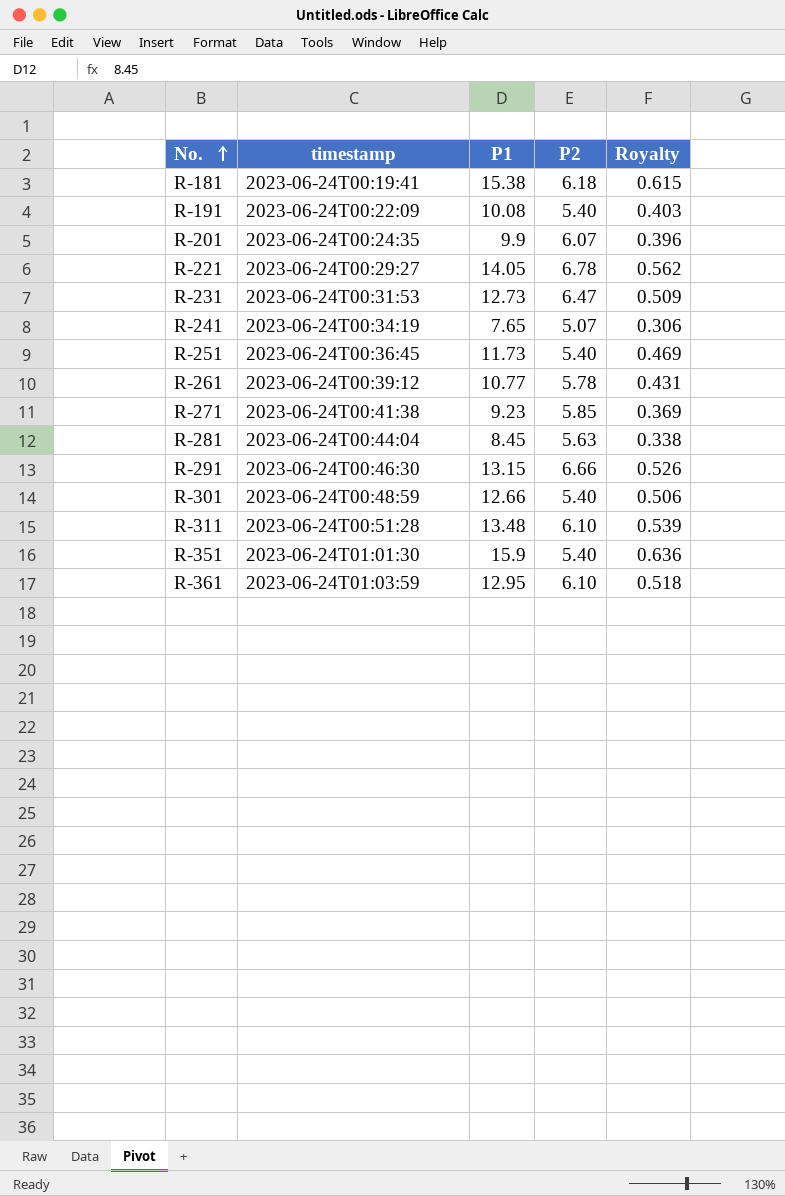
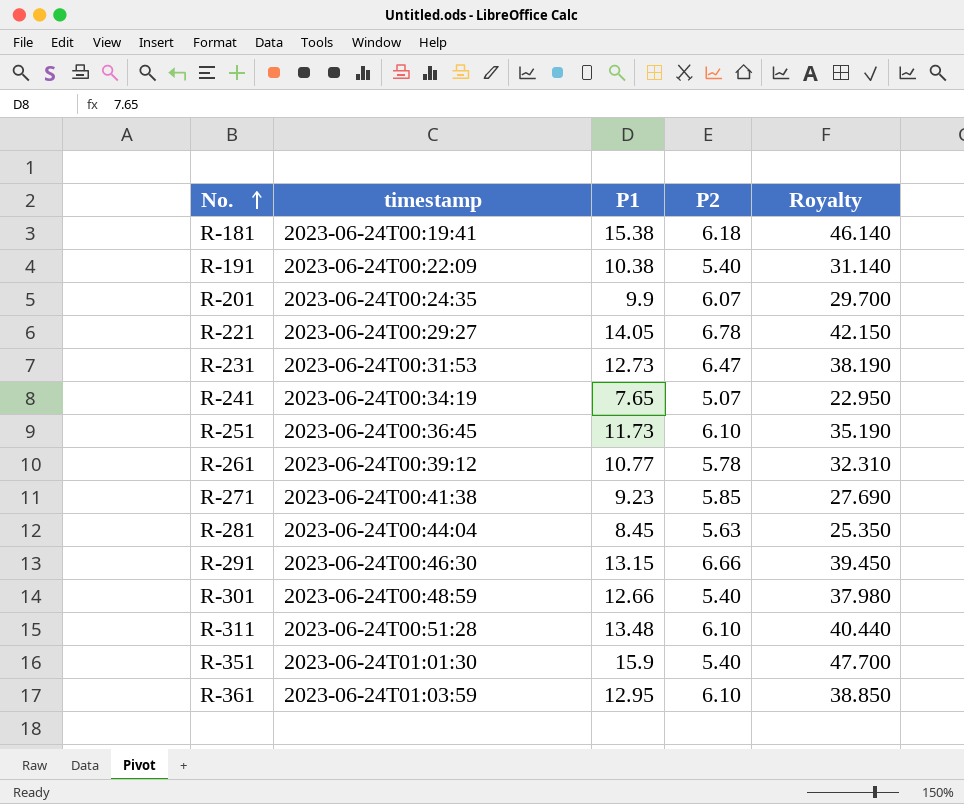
column Royalty | formula: [P1] * 0.04 -> [P1] * 3
R-191 | P1: 10.08 -> 10.38
R-251 | P2: 5.40 -> 6.10

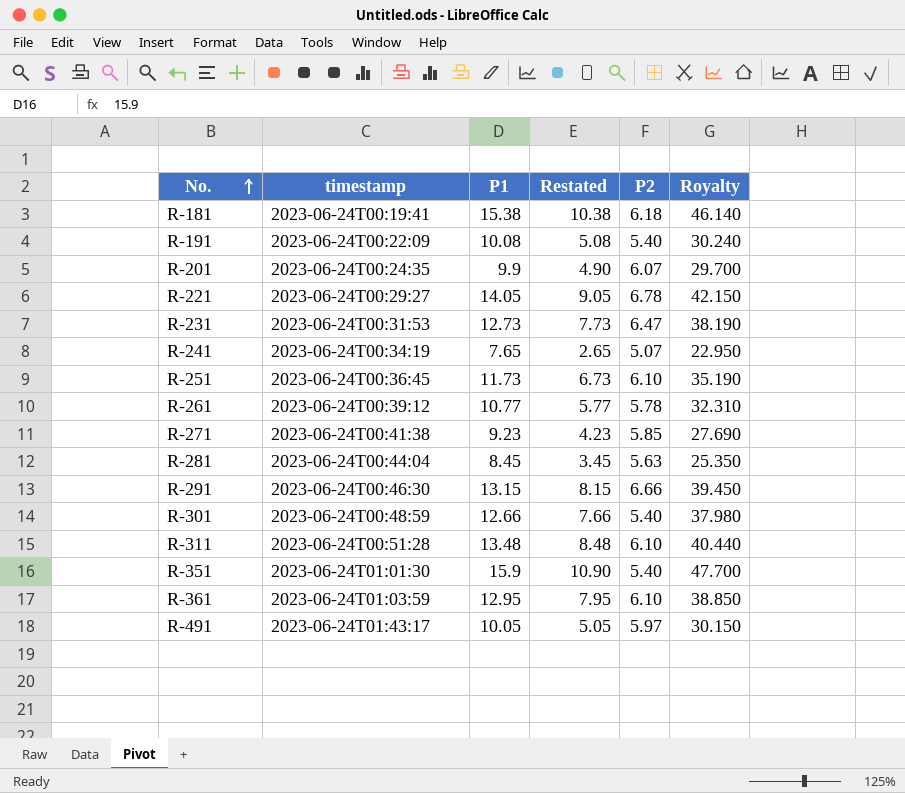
column Restated | formula: none -> [P1] - 5
R-191 | P1: 10.38 -> 10.08
R-191 | Royalty: 31.140 -> 30.240
row R-491: none -> 2023-06-24T01:43:17 | 10.05 | 5.05 | 5.97 | 30.150

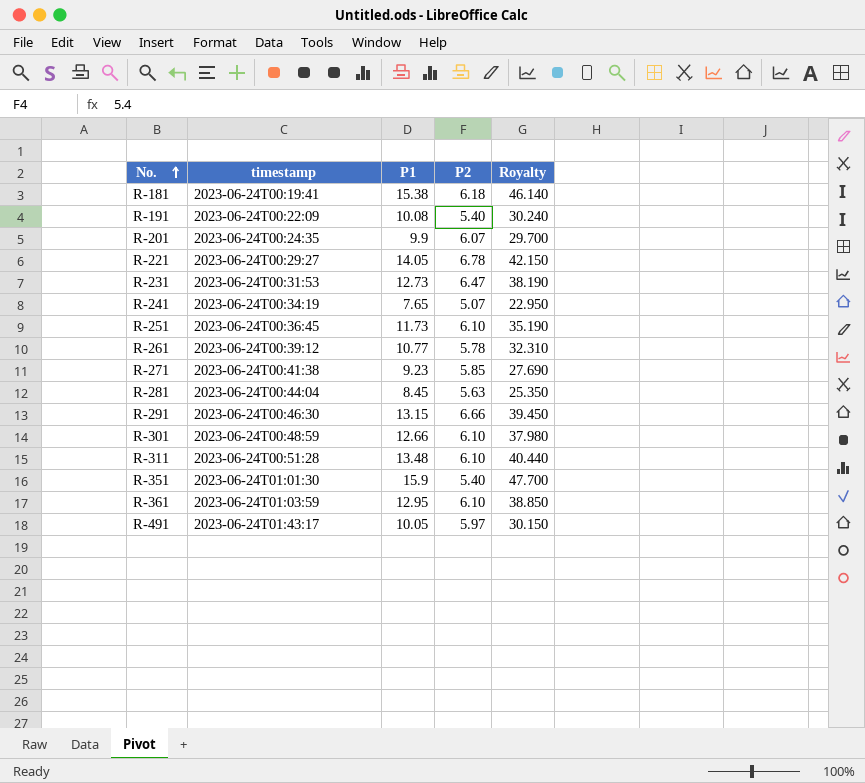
column Restated | formula: [P1] - 5 -> none
R-301 | P2: 5.40 -> 6.10

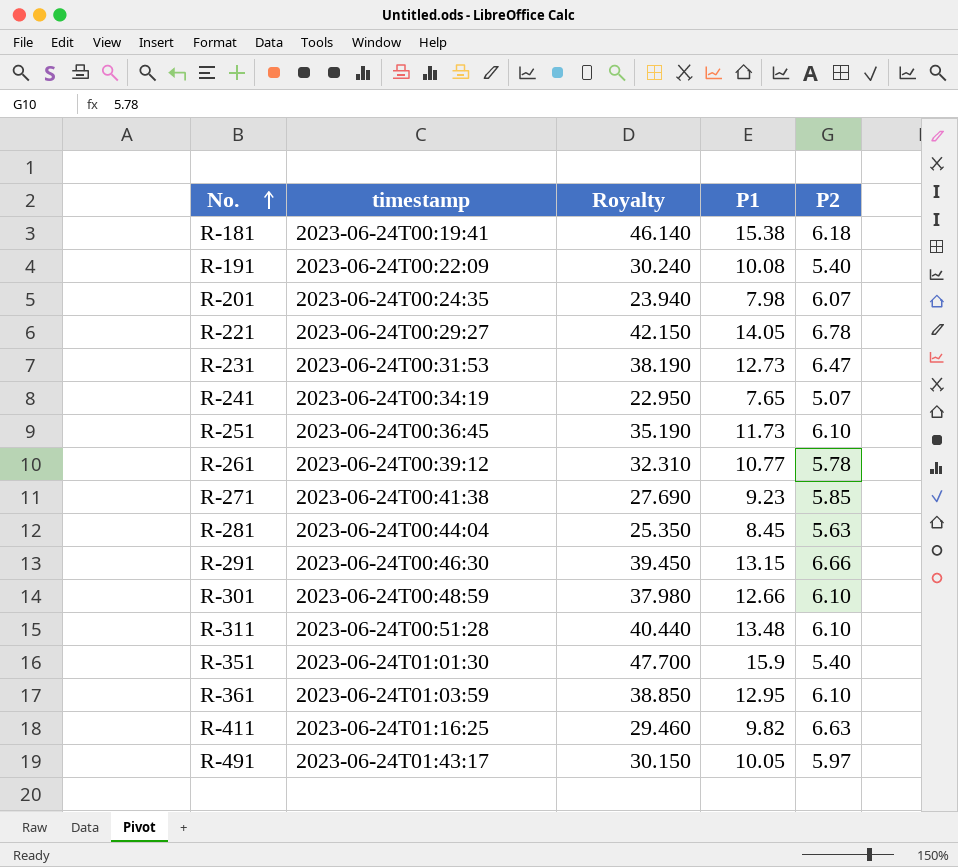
column Royalty | position: 5 -> 3
R-201 | Royalty: 29.700 -> 23.940
R-201 | P1: 9.9 -> 7.98
row R-411: none -> 2023-06-24T01:16:25 | 29.460 | 9.82 | 6.63

